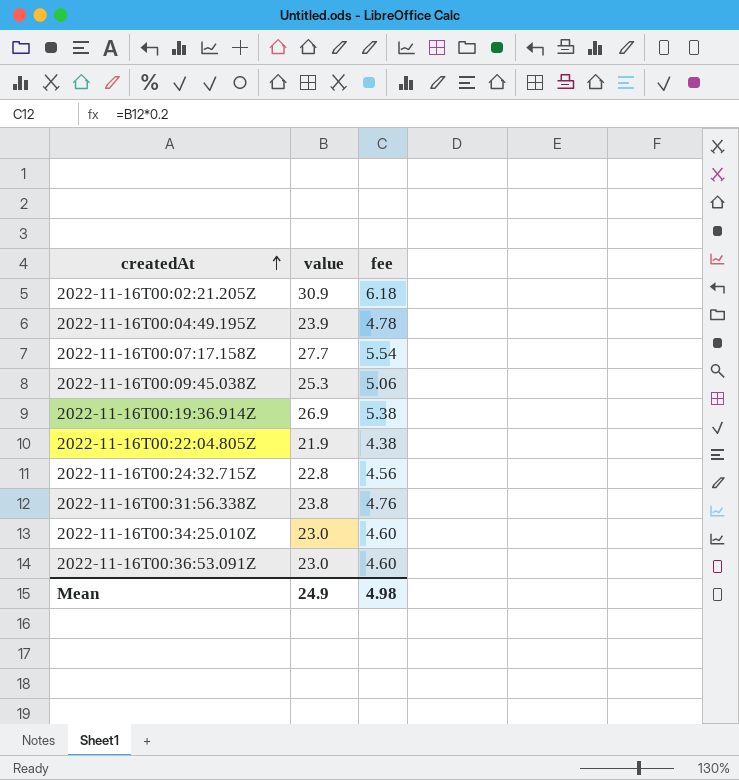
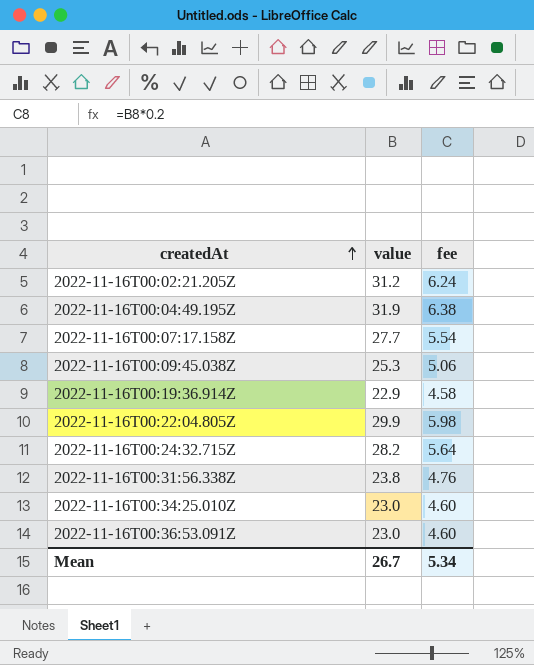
2022-11-16T00:02:21.205Z | value: 30.9 -> 31.2
2022-11-16T00:02:21.205Z | fee: 6.18 -> 6.24
2022-11-16T00:04:49.195Z | value: 23.9 -> 31.9
2022-11-16T00:04:49.195Z | fee: 4.78 -> 6.38
2022-11-16T00:19:36.914Z | value: 26.9 -> 22.9
2022-11-16T00:19:36.914Z | fee: 5.38 -> 4.58
2022-11-16T00:22:04.805Z | value: 21.9 -> 29.9
2022-11-16T00:22:04.805Z | fee: 4.38 -> 5.98
2022-11-16T00:24:32.715Z | value: 22.8 -> 28.2
2022-11-16T00:24:32.715Z | fee: 4.56 -> 5.64
Mean | value: 24.9 -> 26.7
Mean | fee: 4.98 -> 5.34

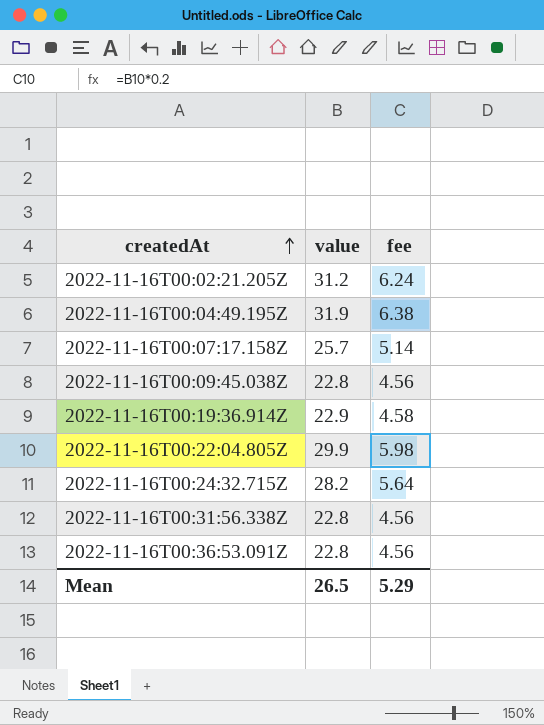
row 2022-11-16T00:34:25.010Z: 23.0 | 4.60 -> none
2022-11-16T00:07:17.158Z | value: 27.7 -> 25.7
2022-11-16T00:07:17.158Z | fee: 5.54 -> 5.14
2022-11-16T00:09:45.038Z | value: 25.3 -> 22.8
2022-11-16T00:09:45.038Z | fee: 5.06 -> 4.56
2022-11-16T00:31:56.338Z | value: 23.8 -> 22.8
2022-11-16T00:31:56.338Z | fee: 4.76 -> 4.56
2022-11-16T00:36:53.091Z | value: 23.0 -> 22.8
2022-11-16T00:36:53.091Z | fee: 4.60 -> 4.56
Mean | value: 26.7 -> 26.5
Mean | fee: 5.34 -> 5.29

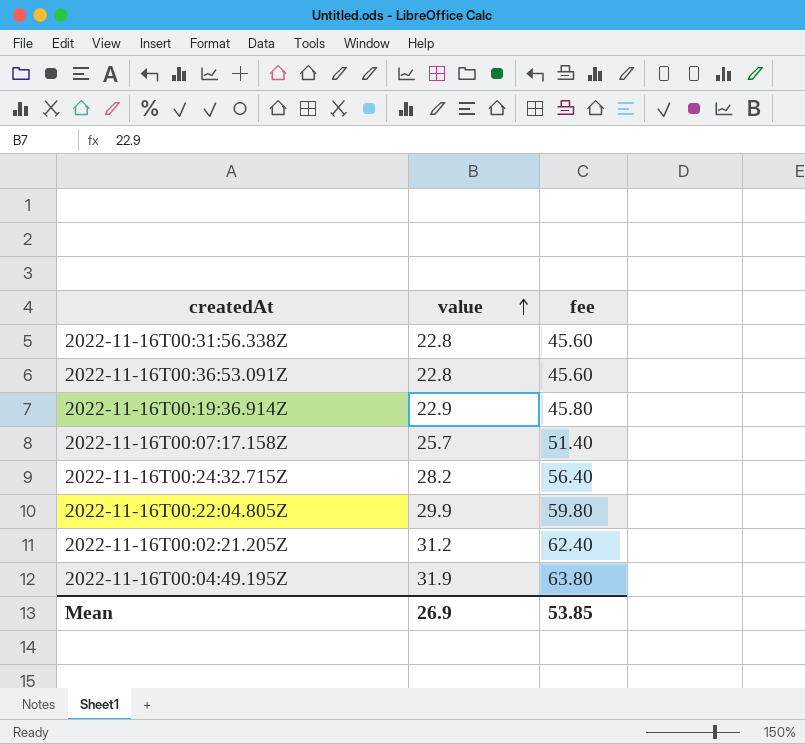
row order: createdAt ascending -> value ascending
column fee | formula: [value] * 0.2 -> [value] * 2
row 2022-11-16T00:09:45.038Z: 22.8 | 4.56 -> none
Mean | value: 26.5 -> 26.9
Mean | fee: 5.29 -> 53.85

